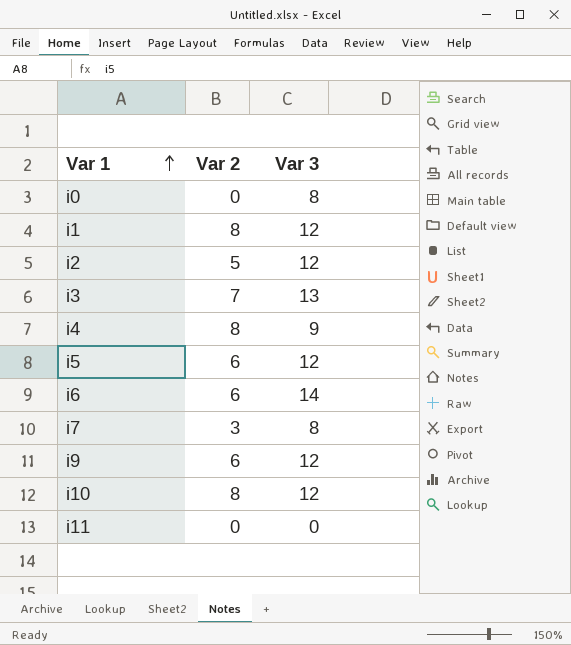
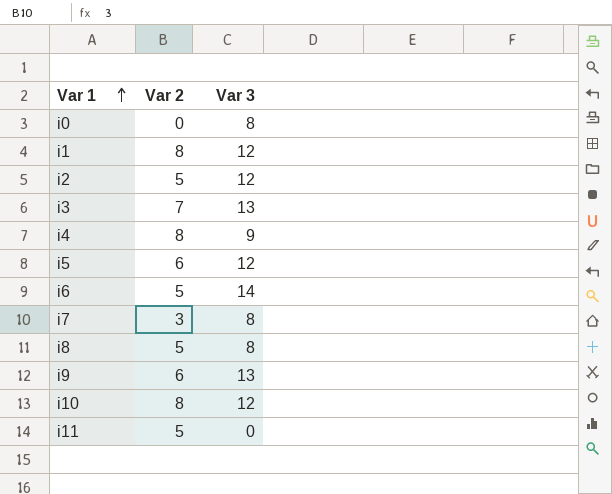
i6 | Var 2: 6 -> 5
row i8: none -> 5 | 8
i9 | Var 3: 12 -> 13
i11 | Var 2: 0 -> 5

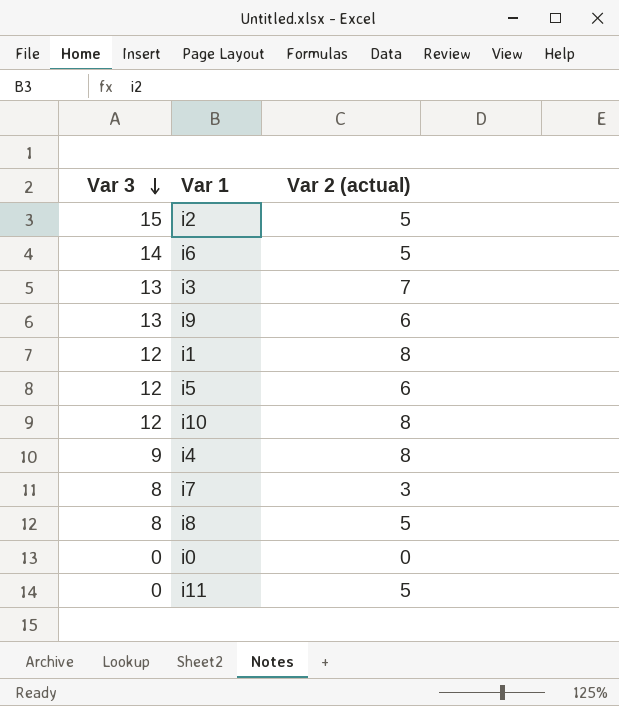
row order: Var 1 ascending -> Var 3 descending
column Var 3 | position: 3 -> 1
column name: Var 2 -> Var 2 (actual)
i2 | Var 3: 12 -> 15
i0 | Var 3: 8 -> 0

